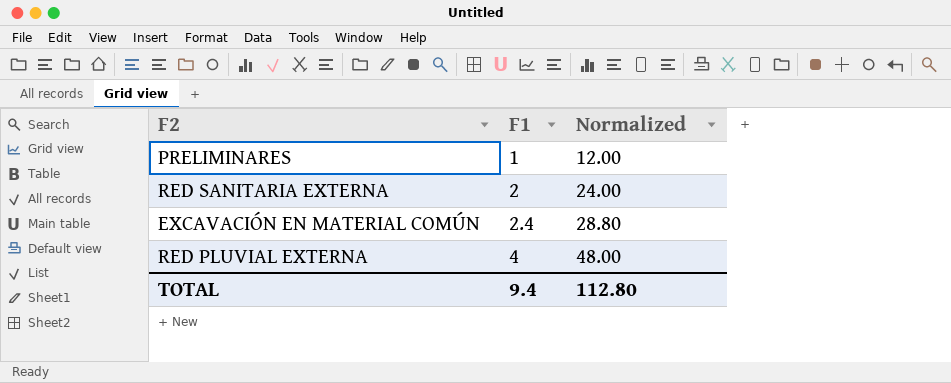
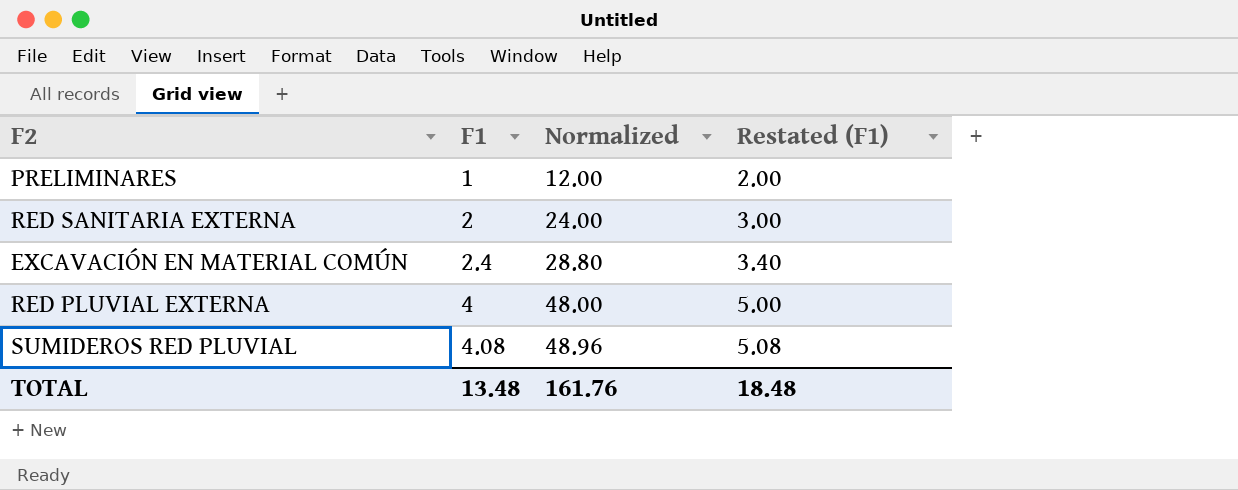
column Restated (F1) | formula: none -> [F1] + 1
row SUMIDEROS RED PLUVIAL: none -> 4.08 | 48.96 | 5.08
TOTAL | F1: 9.4 -> 13.48
TOTAL | Normalized: 112.80 -> 161.76

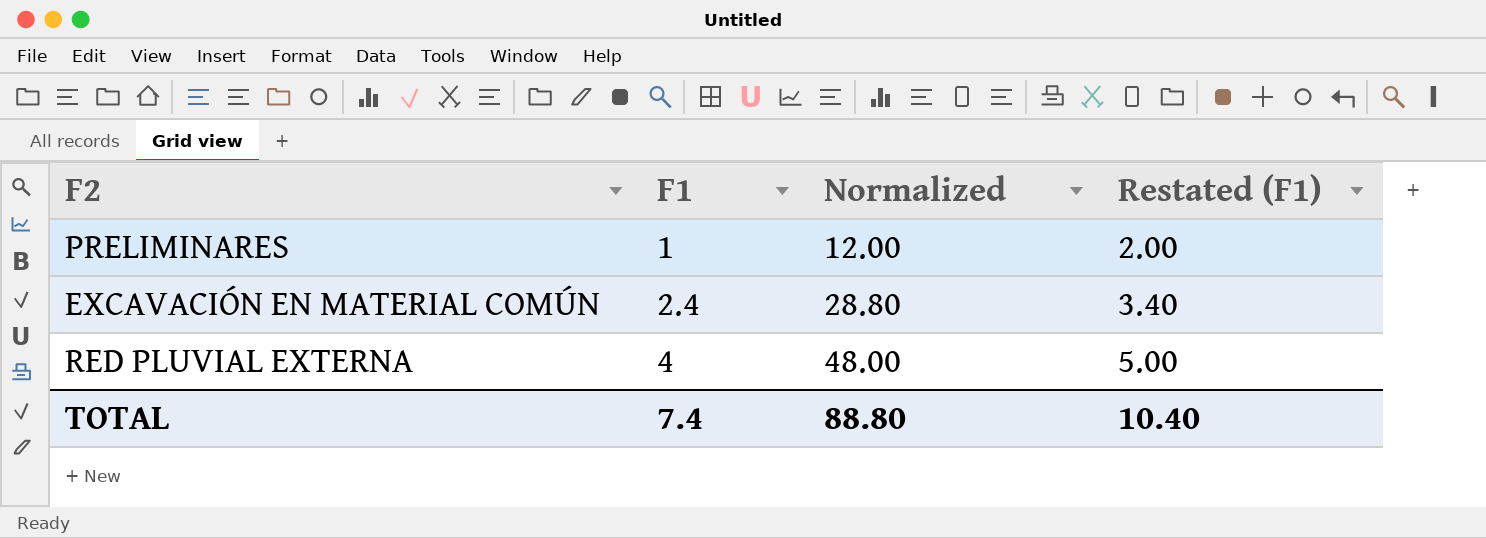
row RED SANITARIA EXTERNA: 2 | 24.00 | 3.00 -> none
row SUMIDEROS RED PLUVIAL: 4.08 | 48.96 | 5.08 -> none
TOTAL | F1: 13.48 -> 7.4
TOTAL | Normalized: 161.76 -> 88.80
TOTAL | Restated (F1): 18.48 -> 10.40

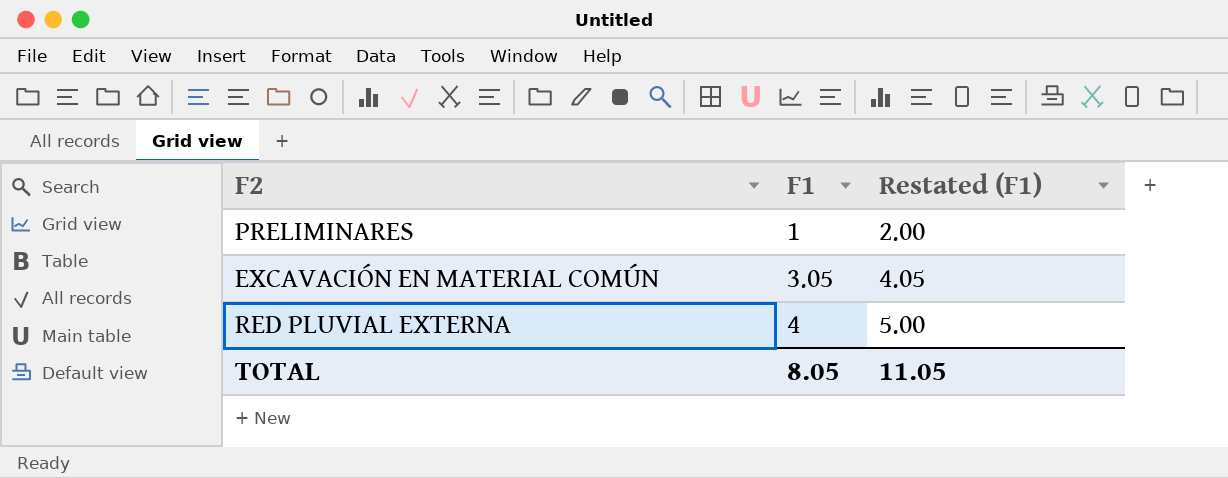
column Normalized | formula: [F1] * 12 -> none
EXCAVACIÓN EN MATERIAL COMÚN | F1: 2.4 -> 3.05
EXCAVACIÓN EN MATERIAL COMÚN | Restated (F1): 3.40 -> 4.05
TOTAL | F1: 7.4 -> 8.05
TOTAL | Restated (F1): 10.40 -> 11.05

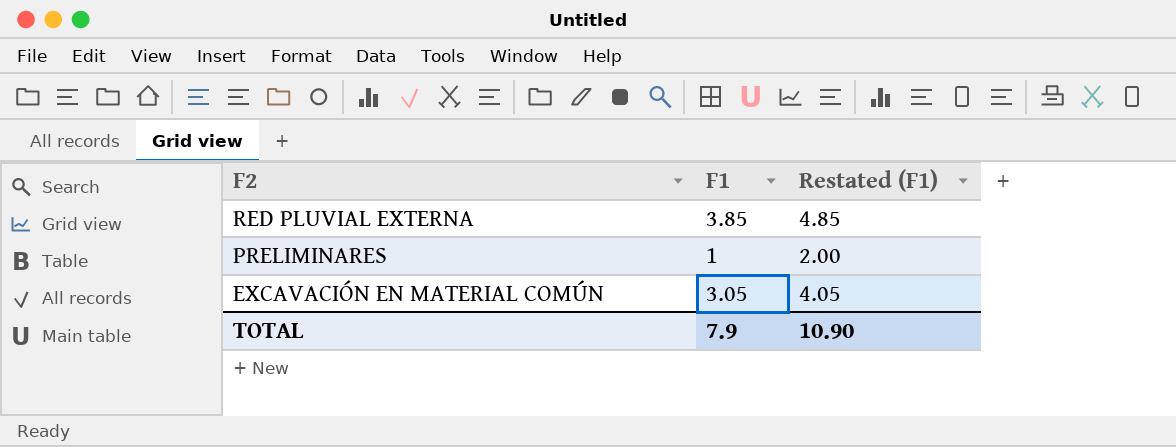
row order: F1 ascending -> F2 descending
RED PLUVIAL EXTERNA | F1: 4 -> 3.85
RED PLUVIAL EXTERNA | Restated (F1): 5.00 -> 4.85
TOTAL | F1: 8.05 -> 7.9
TOTAL | Restated (F1): 11.05 -> 10.90

